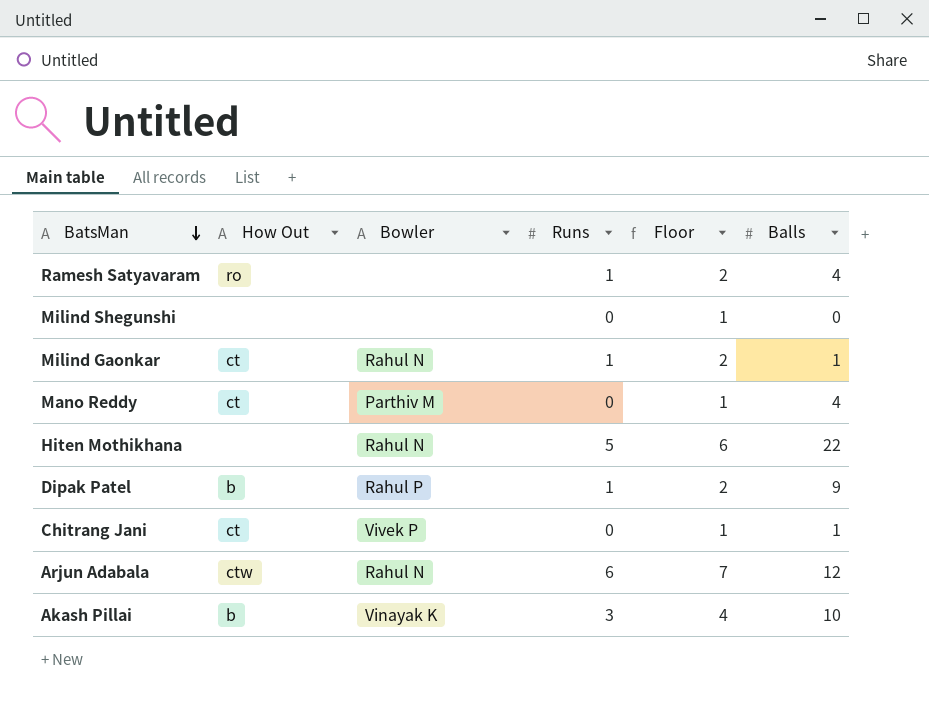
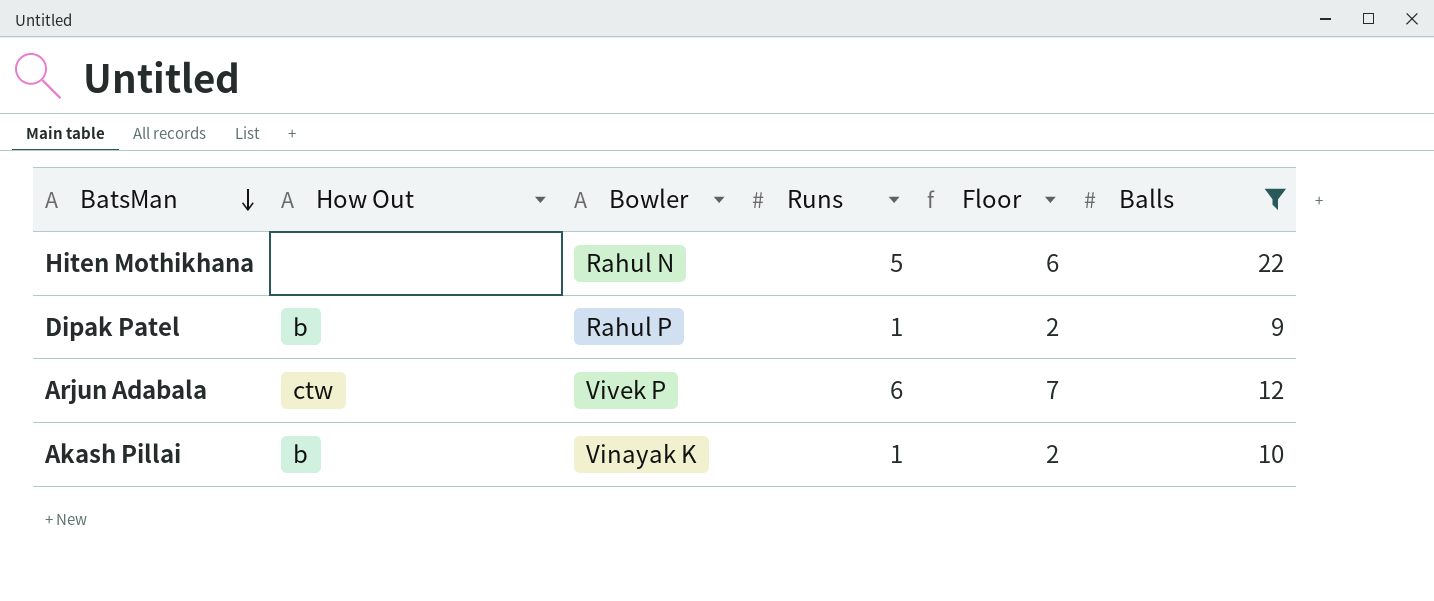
filter: none -> Balls >= 9
Arjun Adabala | Bowler: Rahul N -> Vivek P
Akash Pillai | Runs: 3 -> 1
Akash Pillai | Floor: 4 -> 2

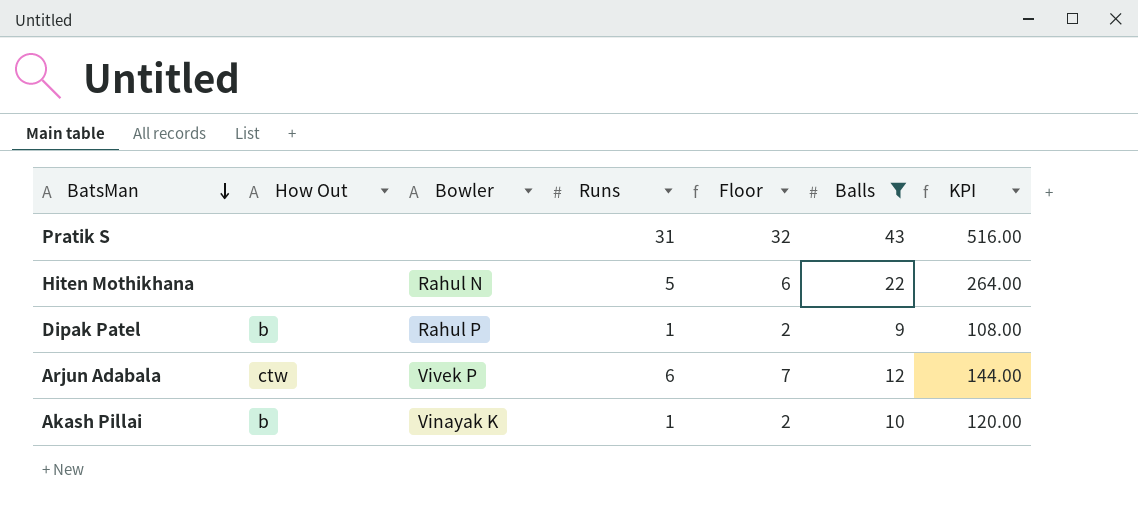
column KPI | formula: none -> [Balls] * 12
row Pratik S: none -> none | none | 31 | 32 | 43 | 516.00

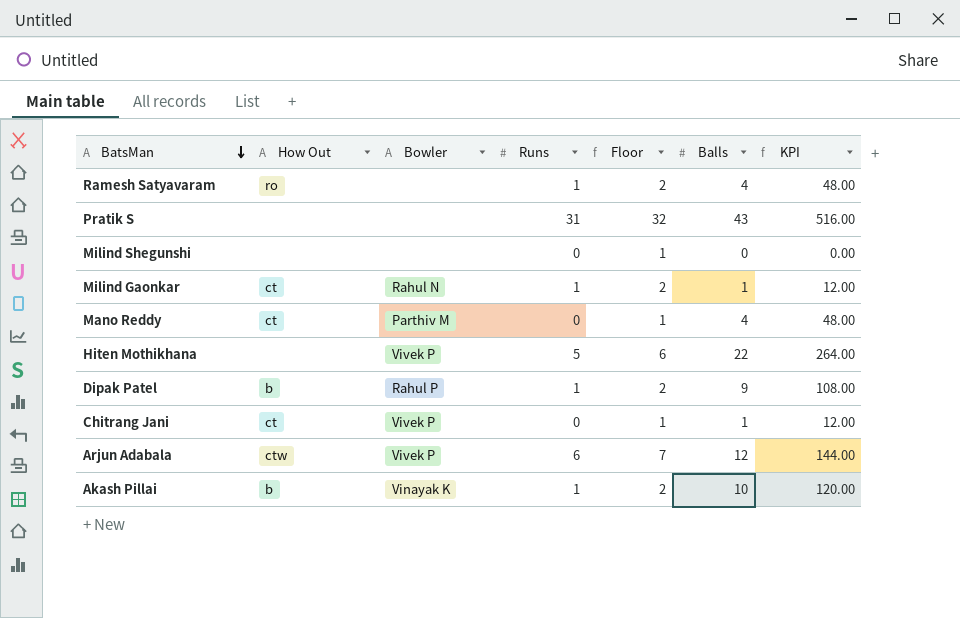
filter: Balls >= 9 -> none
Hiten Mothikhana | Bowler: Rahul N -> Vivek P

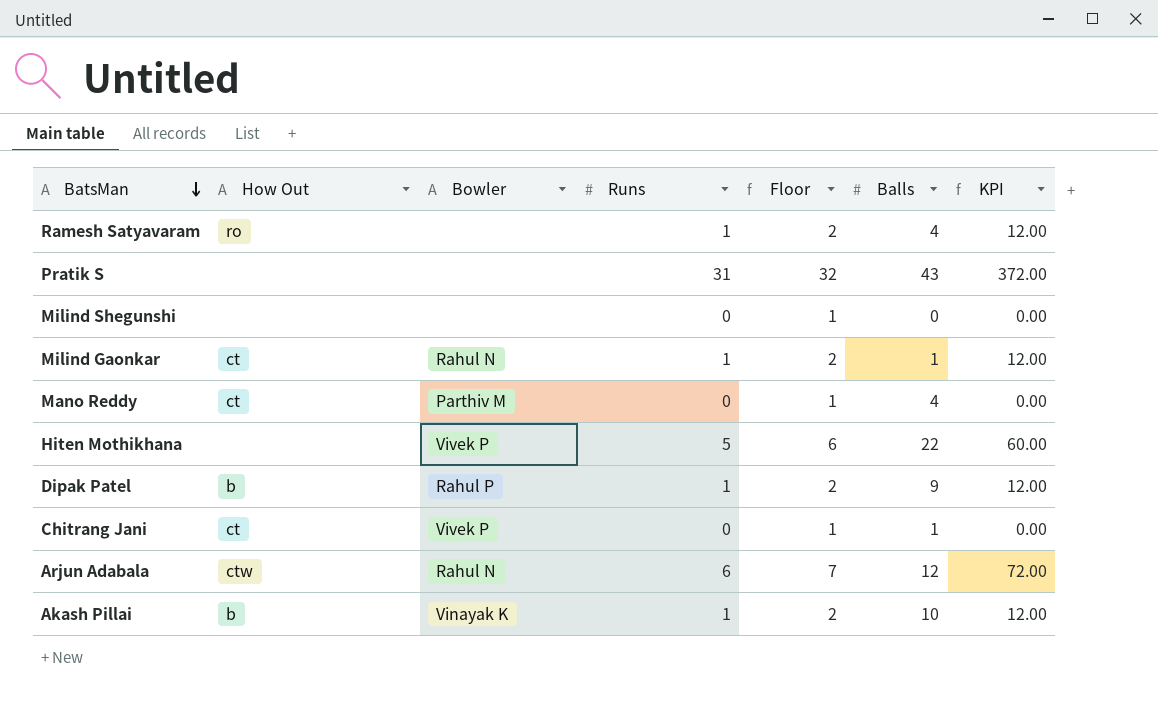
column KPI | formula: [Balls] * 12 -> [Runs] * 12
Arjun Adabala | Bowler: Vivek P -> Rahul N

